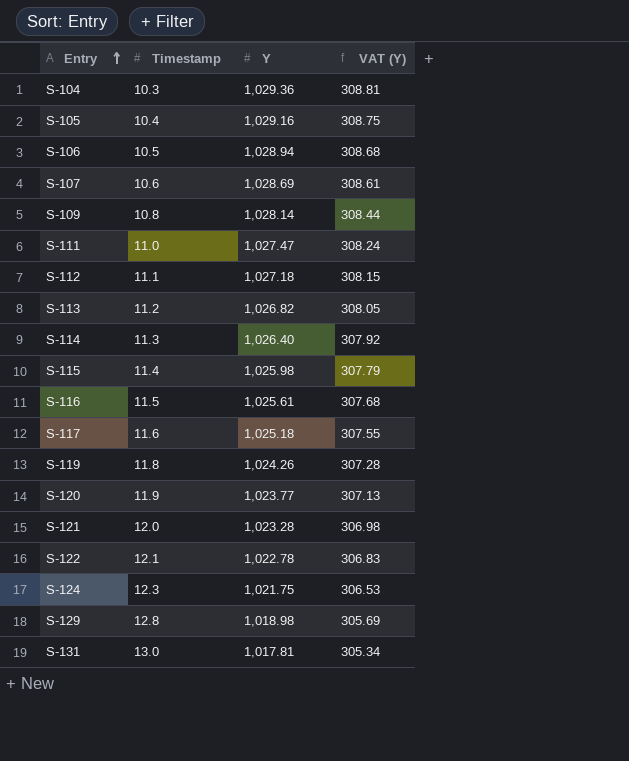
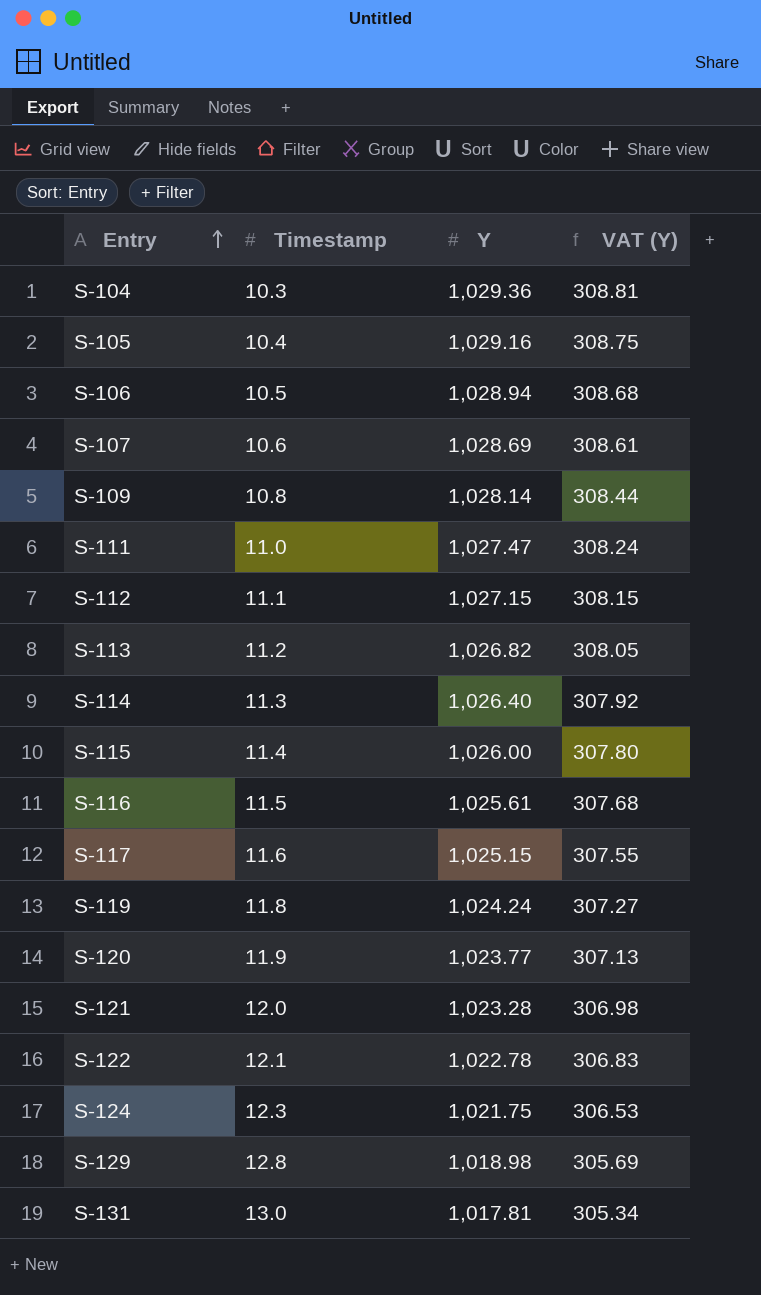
S-112 | Y: 1,027.18 -> 1,027.15
S-115 | Y: 1,025.98 -> 1,026.00
S-115 | VAT (Y): 307.79 -> 307.80
S-117 | Y: 1,025.18 -> 1,025.15
S-119 | Y: 1,024.26 -> 1,024.24
S-119 | VAT (Y): 307.28 -> 307.27

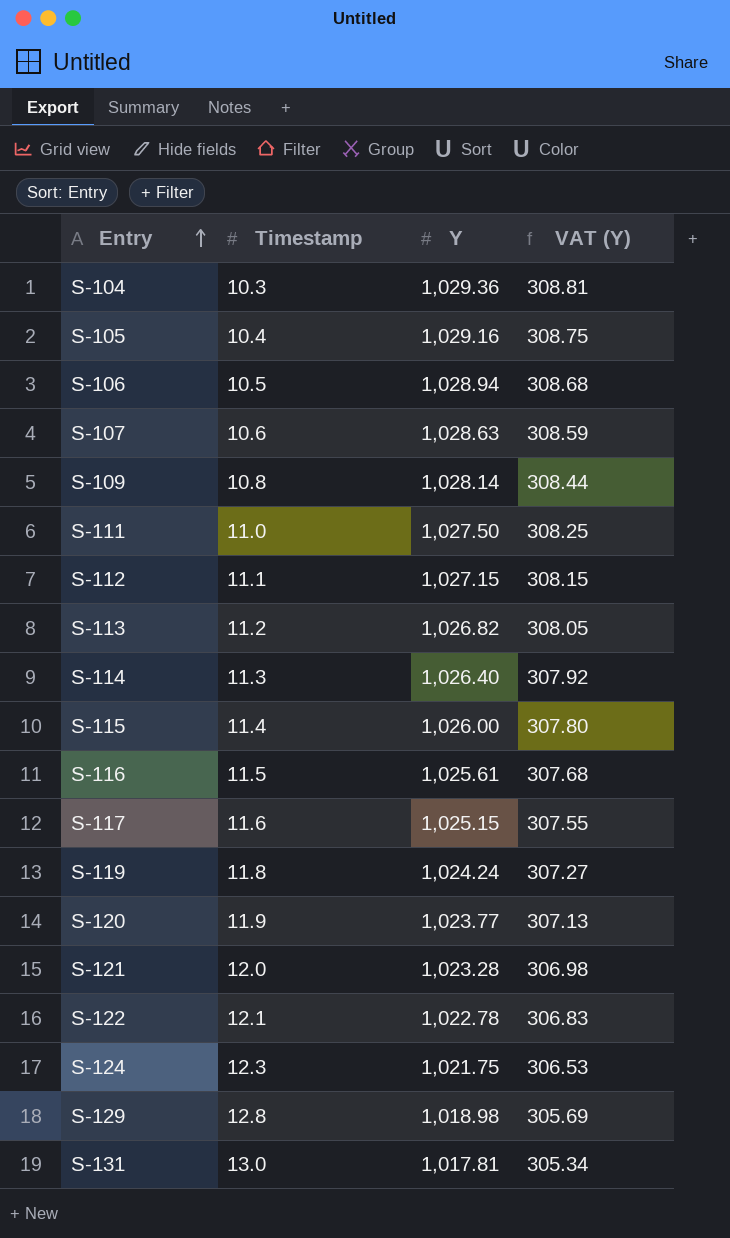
S-107 | Y: 1,028.69 -> 1,028.63
S-107 | VAT (Y): 308.61 -> 308.59
S-111 | Y: 1,027.47 -> 1,027.50
S-111 | VAT (Y): 308.24 -> 308.25

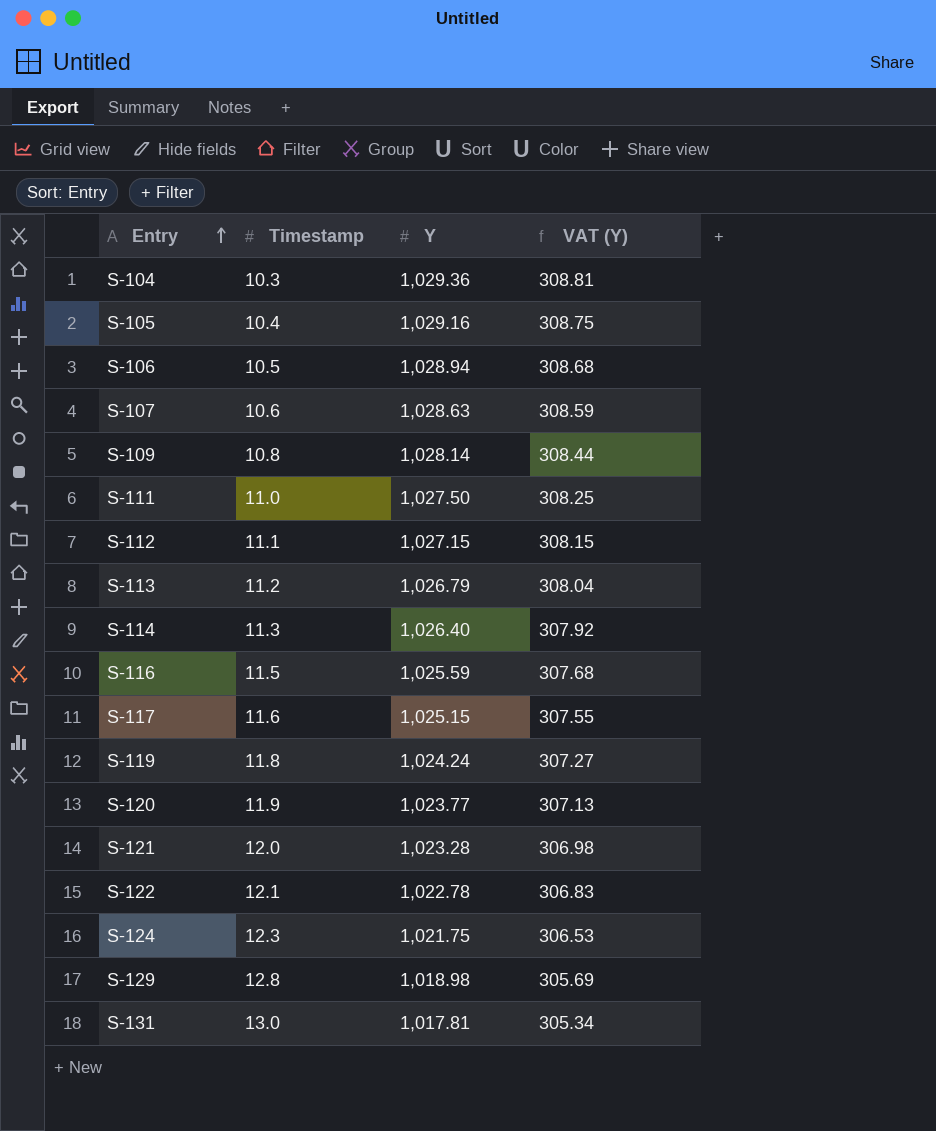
row S-115: 11.4 | 1,026.00 | 307.80 -> none
S-113 | Y: 1,026.82 -> 1,026.79
S-113 | VAT (Y): 308.05 -> 308.04
S-116 | Y: 1,025.61 -> 1,025.59

